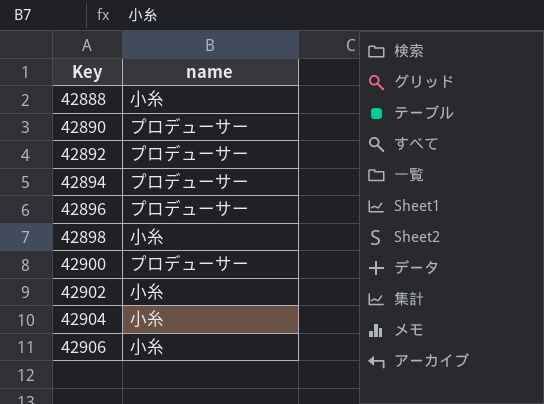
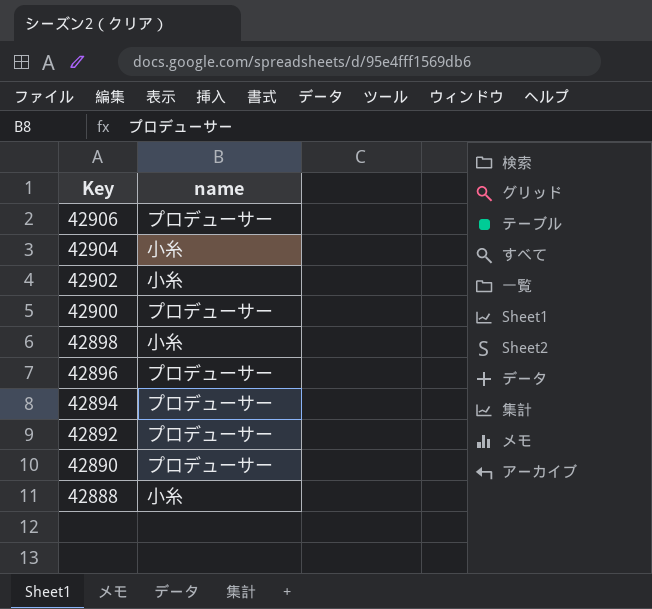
row order: Key ascending -> Key descending
42906 | name: 小糸 -> プロデューサー

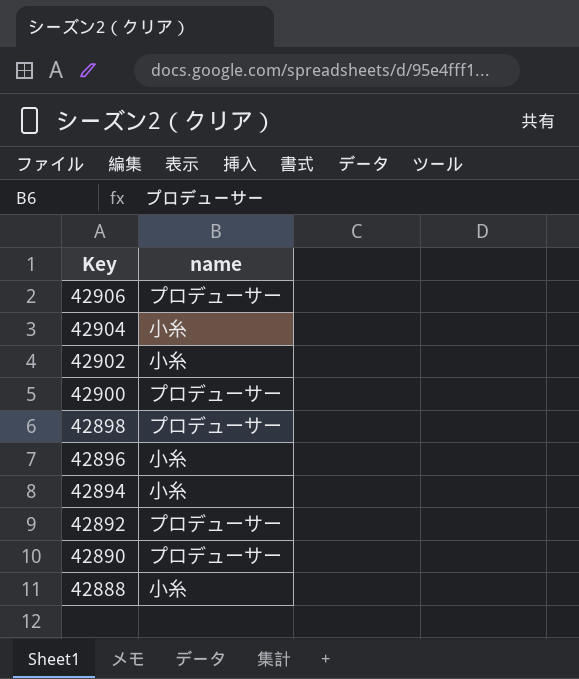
42898 | name: 小糸 -> プロデューサー
42896 | name: プロデューサー -> 小糸
42894 | name: プロデューサー -> 小糸

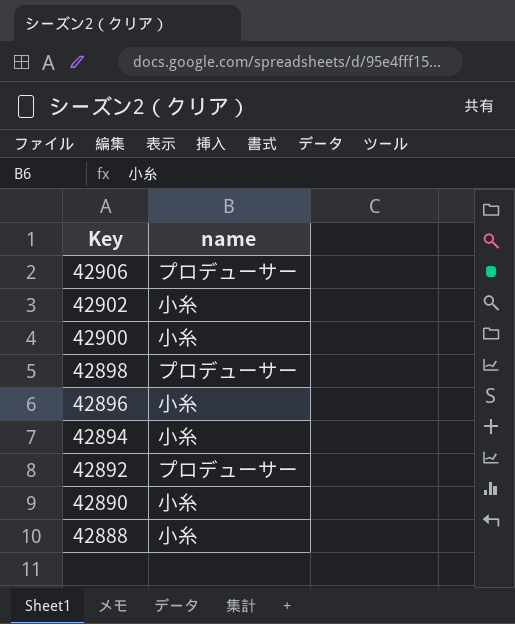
row 42904: 小糸 -> none
42900 | name: プロデューサー -> 小糸
42890 | name: プロデューサー -> 小糸

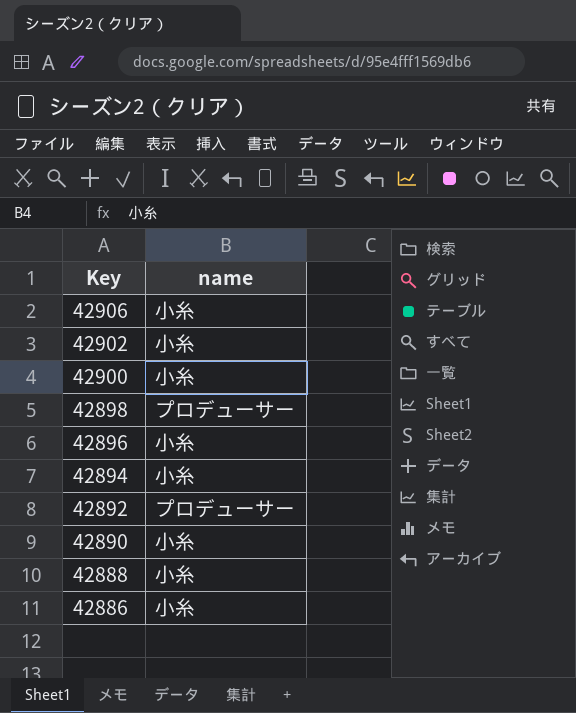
42906 | name: プロデューサー -> 小糸
row 42886: none -> 小糸

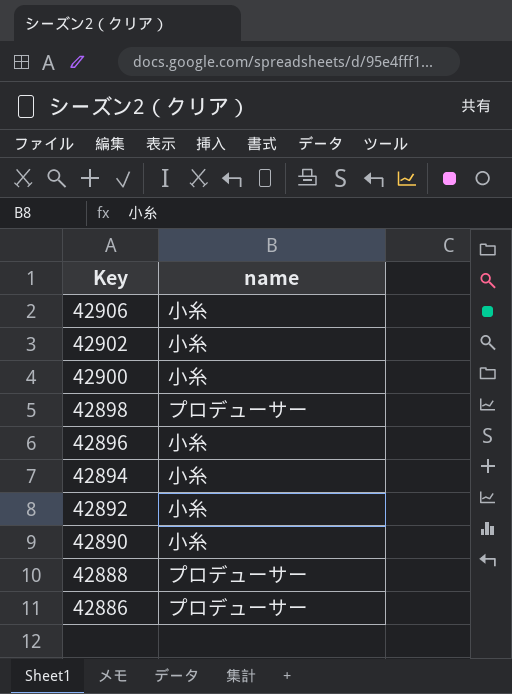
42892 | name: プロデューサー -> 小糸
42888 | name: 小糸 -> プロデューサー
42886 | name: 小糸 -> プロデューサー

